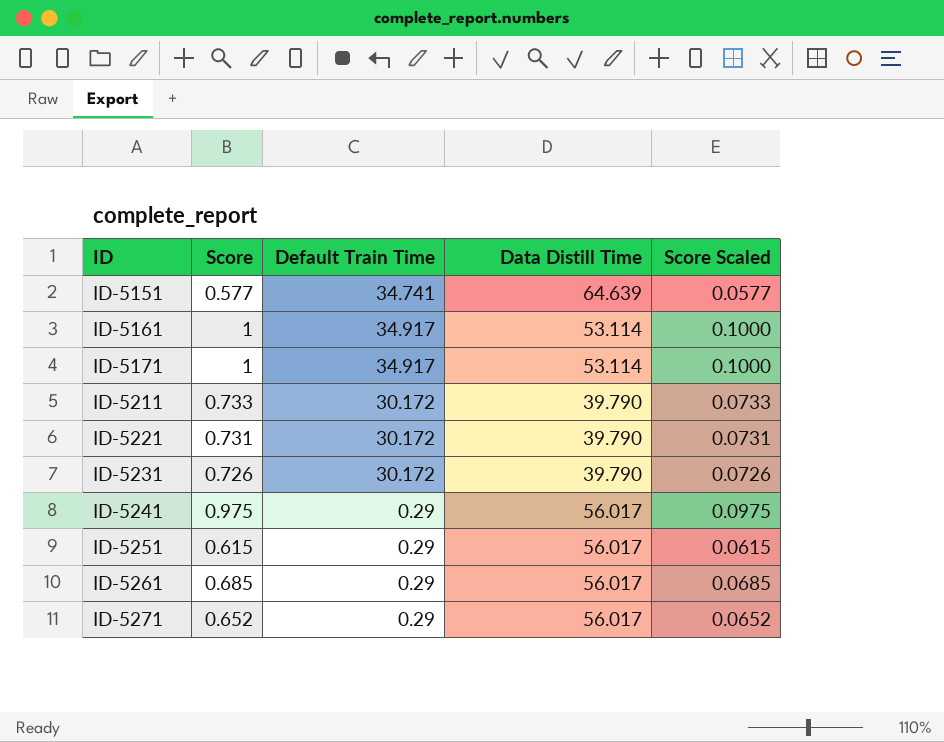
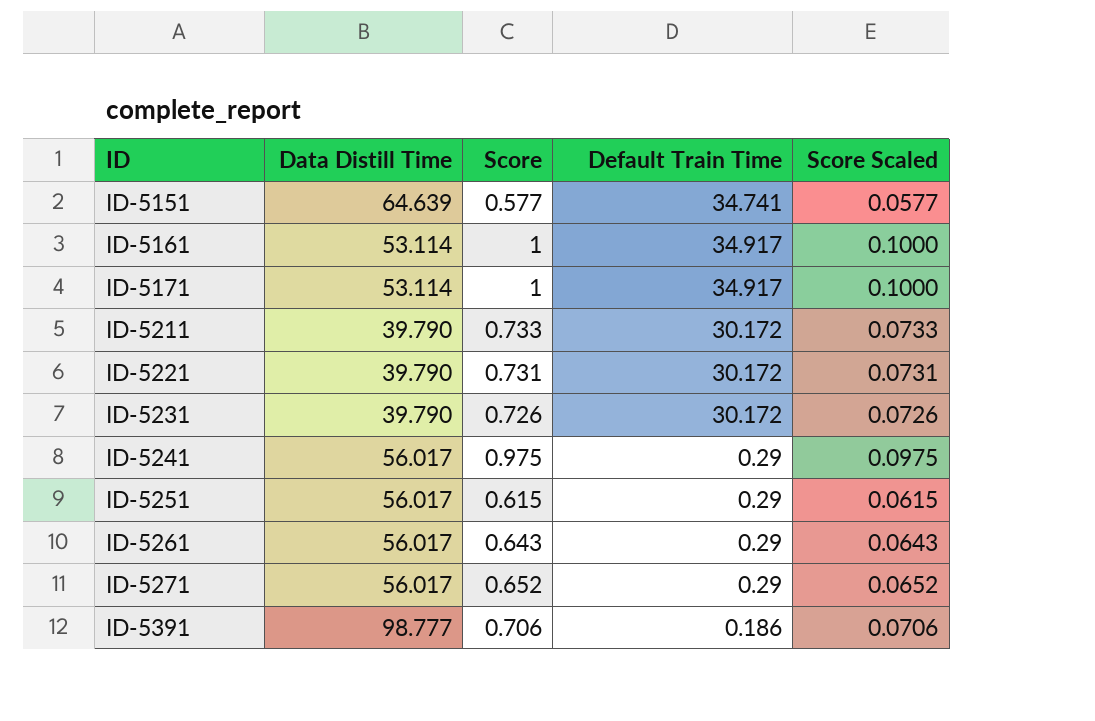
column Data Distill Time | position: 4 -> 2
ID-5261 | Score: 0.685 -> 0.643
ID-5261 | Score Scaled: 0.0685 -> 0.0643
row ID-5391: none -> 98.777 | 0.706 | 0.186 | 0.0706

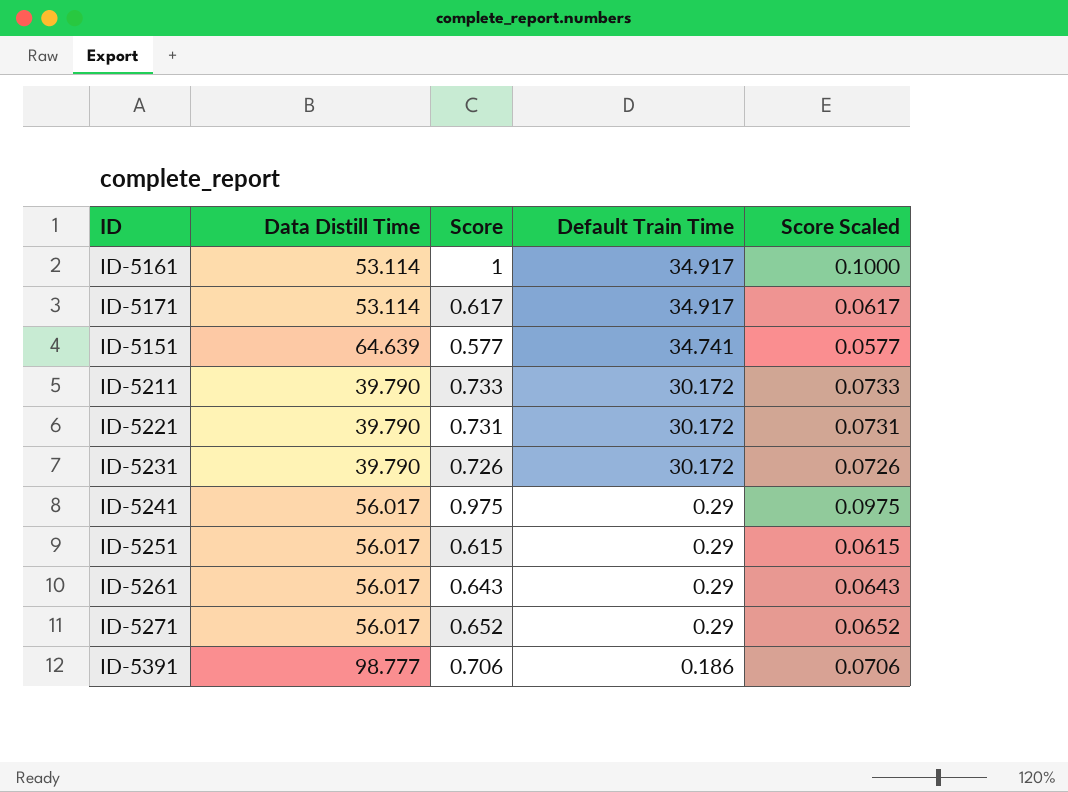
row order: ID ascending -> Default Train Time descending
ID-5171 | Score: 1 -> 0.617
ID-5171 | Score Scaled: 0.1000 -> 0.0617

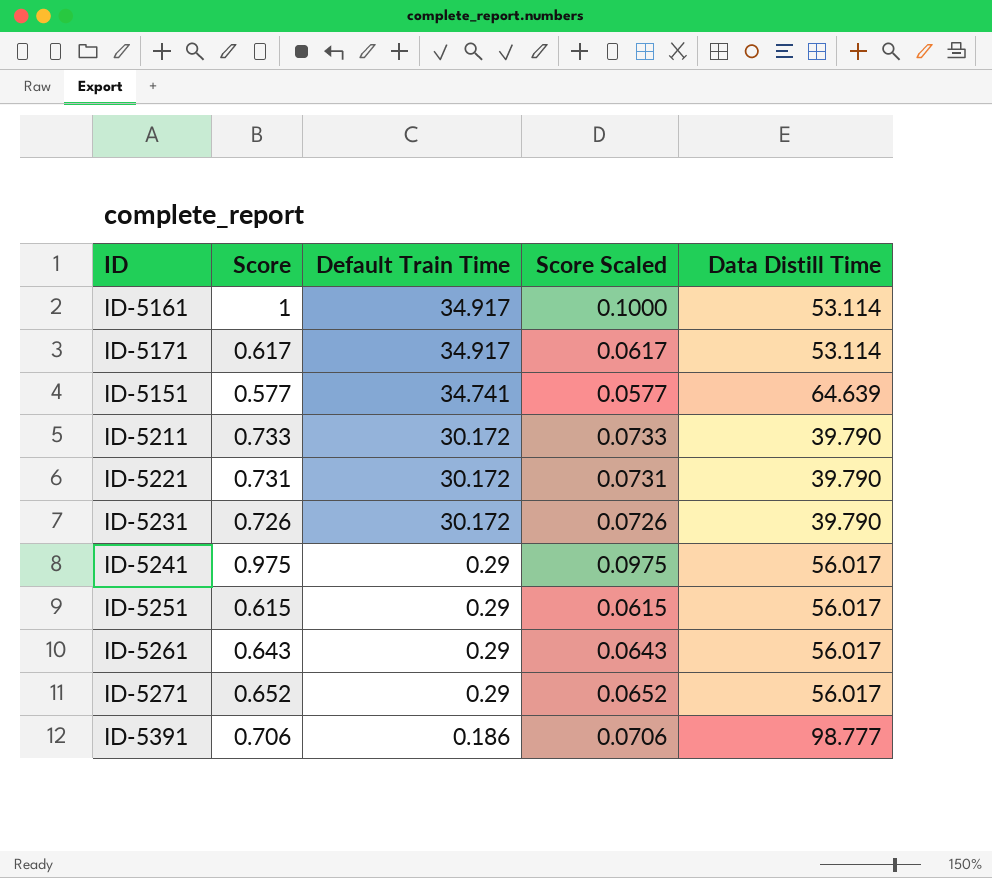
column Data Distill Time | position: 2 -> 5

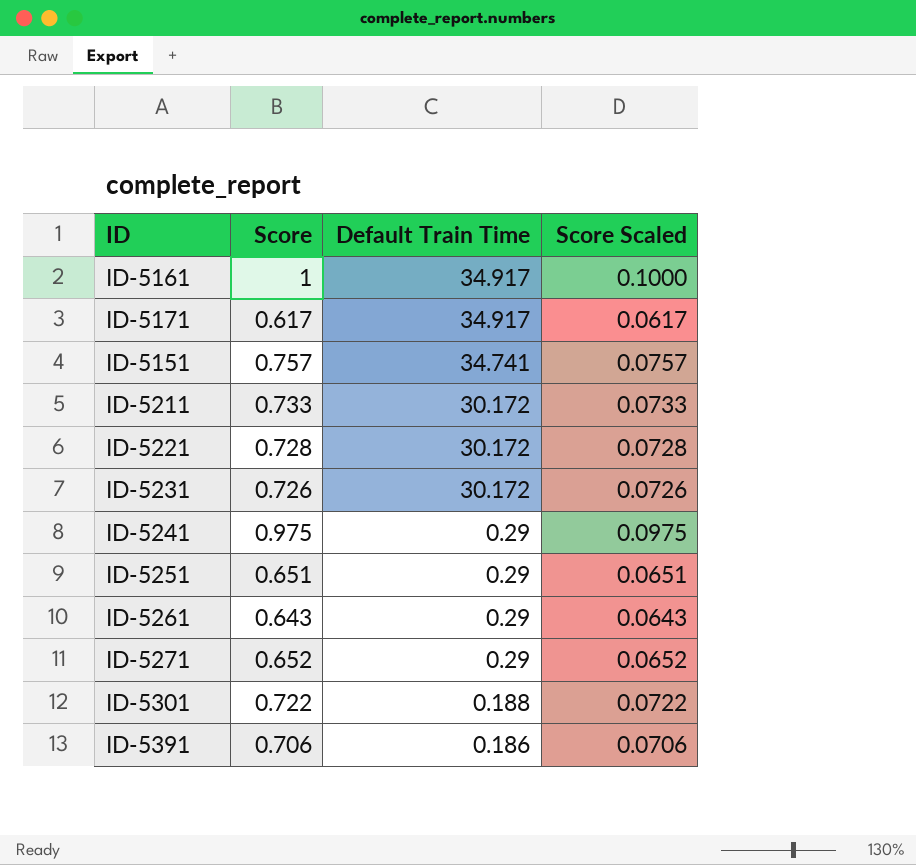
column Data Distill Time | position: 5 -> none
ID-5151 | Score: 0.577 -> 0.757
ID-5151 | Score Scaled: 0.0577 -> 0.0757
ID-5221 | Score: 0.731 -> 0.728
ID-5221 | Score Scaled: 0.0731 -> 0.0728
ID-5251 | Score: 0.615 -> 0.651
ID-5251 | Score Scaled: 0.0615 -> 0.0651
row ID-5301: none -> 0.722 | 0.188 | 0.0722

